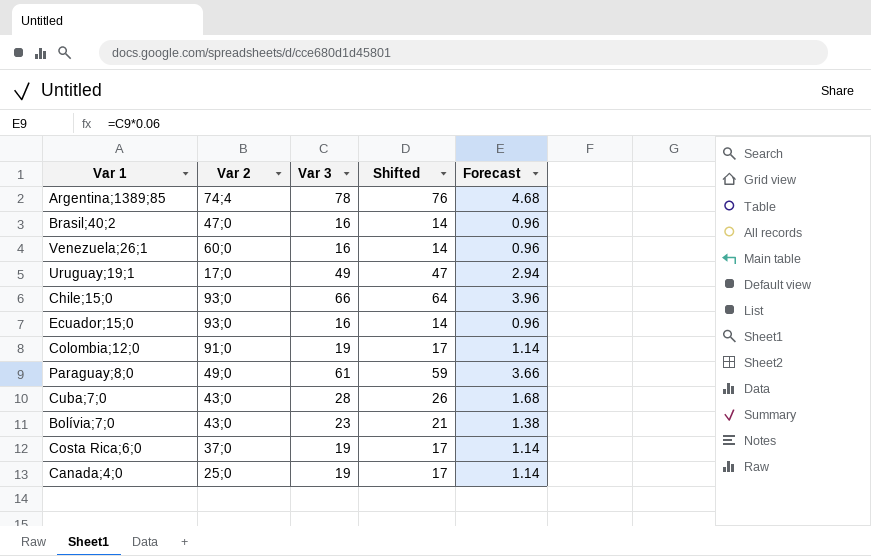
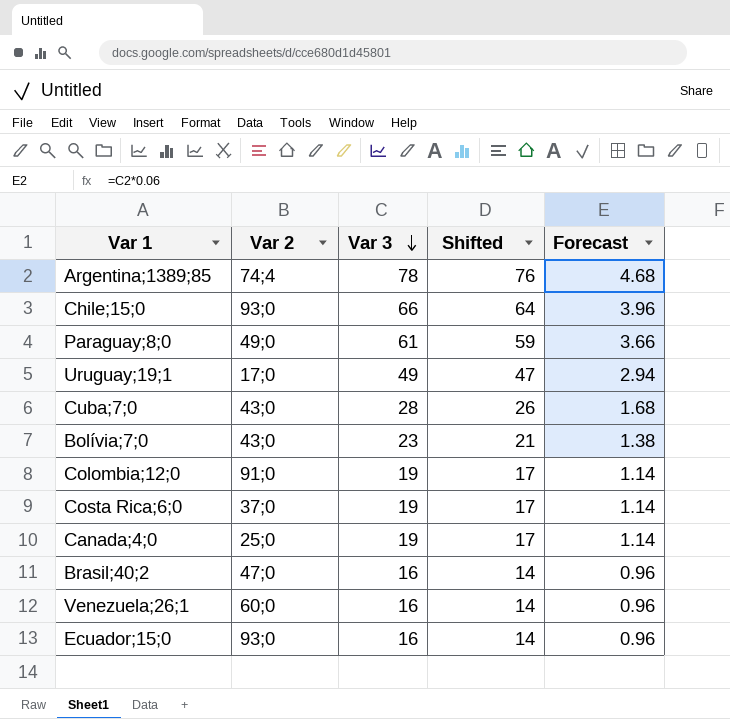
row order: none -> Var 3 descending

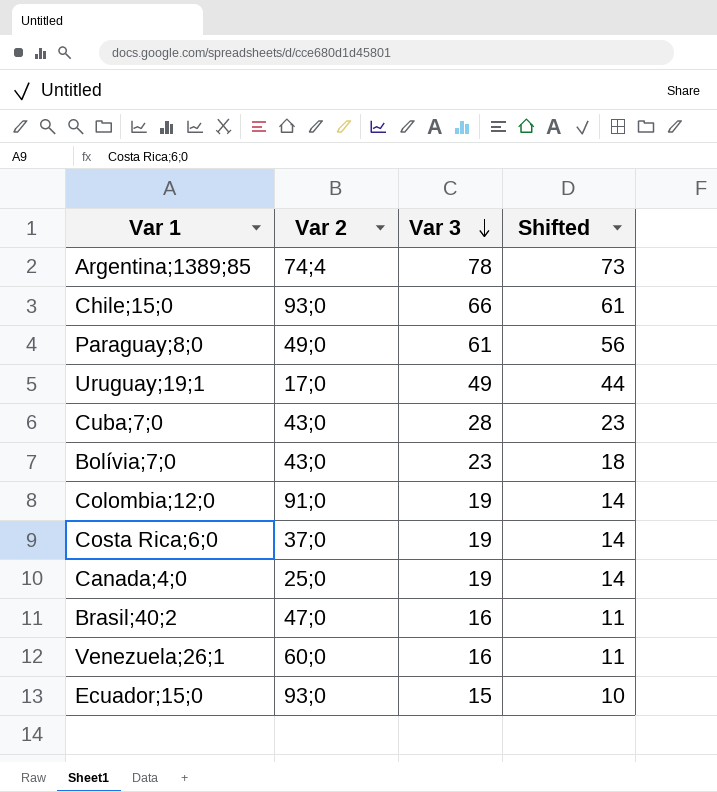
column Forecast | formula: [Var 3] * 0.06 -> none
column Shifted | formula: [Var 3] - 2 -> [Var 3] - 5
Ecuador;15;0 | Var 3: 16 -> 15

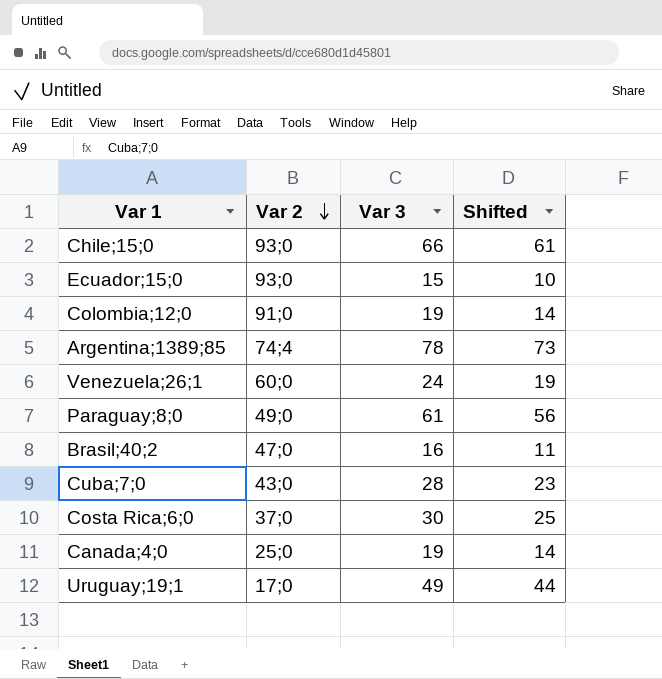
row order: Var 3 descending -> Var 2 descending
row Bolívia;7;0: 43;0 | 23 | 18 -> none
Venezuela;26;1 | Var 3: 16 -> 24
Venezuela;26;1 | Shifted: 11 -> 19
Costa Rica;6;0 | Var 3: 19 -> 30
Costa Rica;6;0 | Shifted: 14 -> 25

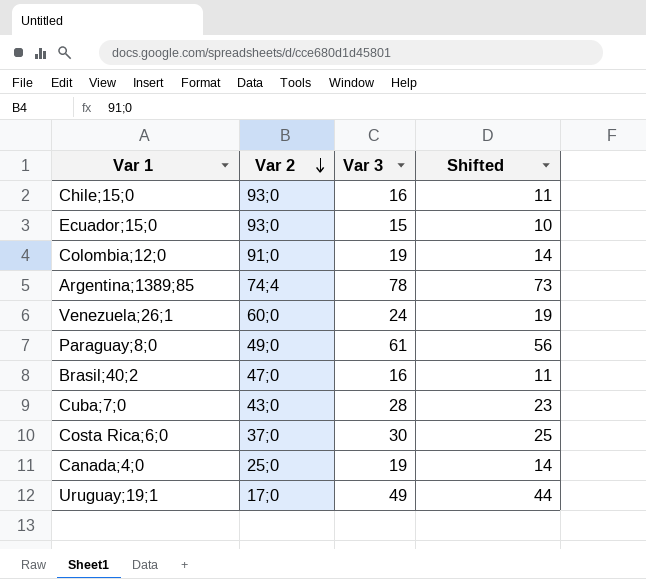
Chile;15;0 | Var 3: 66 -> 16
Chile;15;0 | Shifted: 61 -> 11

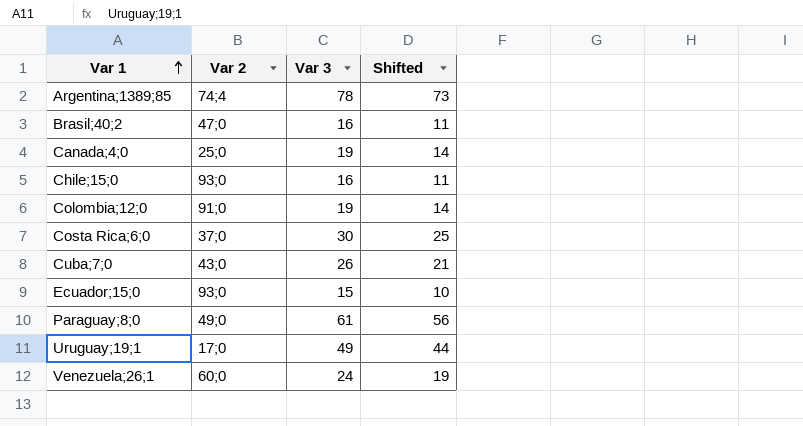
row order: Var 2 descending -> Var 1 ascending
Cuba;7;0 | Var 3: 28 -> 26
Cuba;7;0 | Shifted: 23 -> 21

